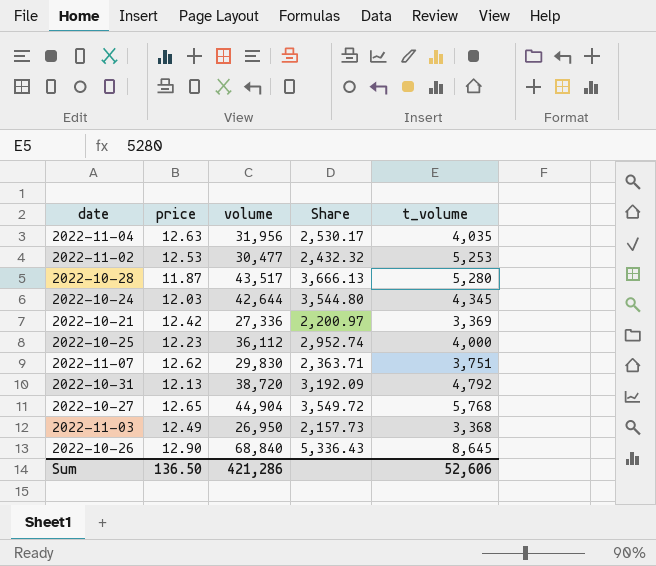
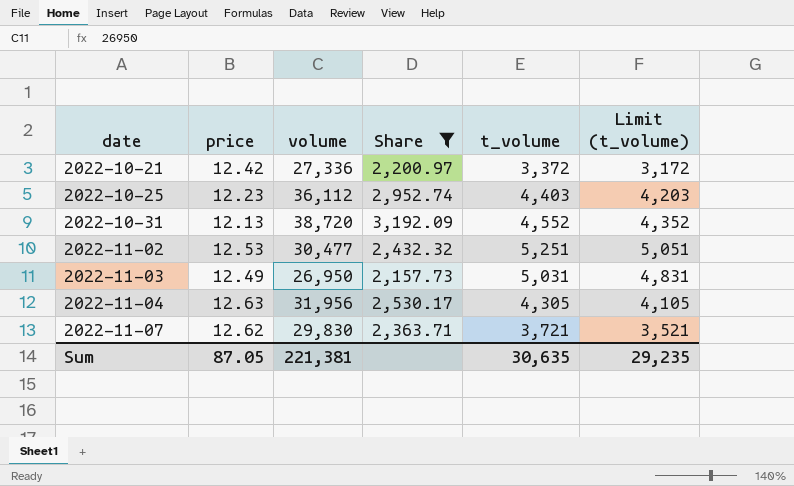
filter: none -> Share <= 3,192.09
row order: none -> date ascending
column Limit (t_volume) | formula: none -> [t_volume] - 200
2022-10-21 | t_volume: 3,369 -> 3,372
2022-10-25 | t_volume: 4,000 -> 4,403
2022-10-31 | t_volume: 4,792 -> 4,552
2022-11-02 | t_volume: 5,253 -> 5,251
2022-11-03 | t_volume: 3,368 -> 5,031
2022-11-04 | t_volume: 4,035 -> 4,305
2022-11-07 | t_volume: 3,751 -> 3,721
Sum | price: 136.50 -> 87.05
Sum | volume: 421,286 -> 221,381
Sum | t_volume: 52,606 -> 30,635

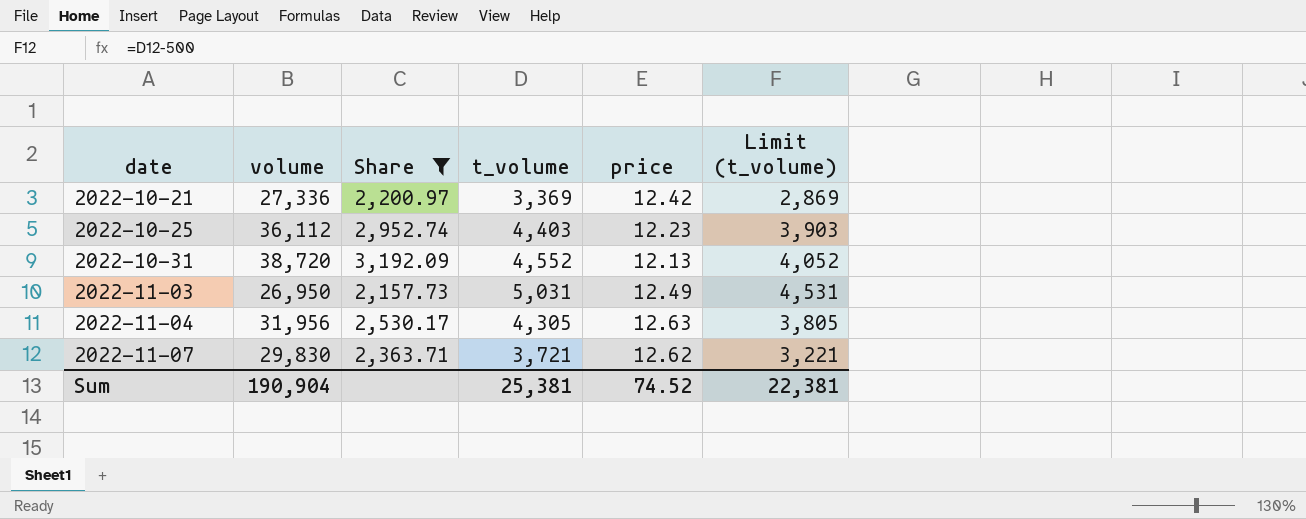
column price | position: 2 -> 5
column Limit (t_volume) | formula: [t_volume] - 200 -> [t_volume] - 500
row 2022-11-02: 12.53 | 30,477 | 2,432.32 | 5,251 | 5,051 -> none
2022-10-21 | t_volume: 3,372 -> 3,369
Sum | volume: 221,381 -> 190,904
Sum | t_volume: 30,635 -> 25,381
Sum | price: 87.05 -> 74.52
Sum | Limit (t_volume): 29,235 -> 22,381

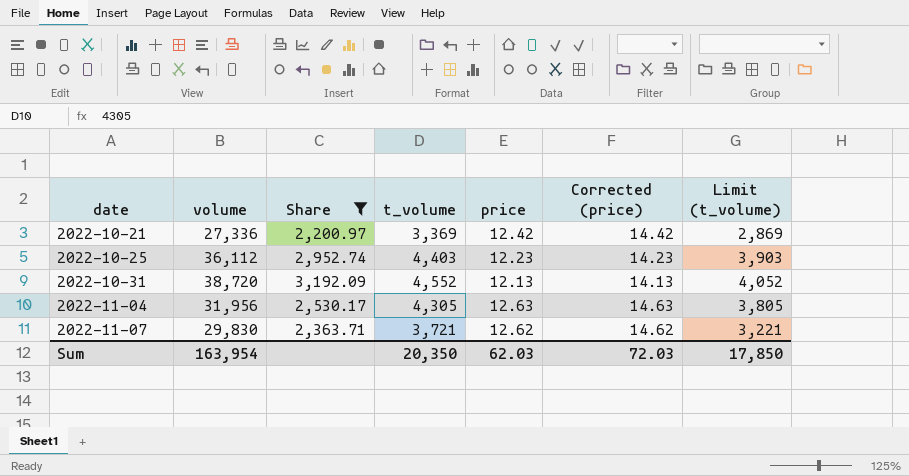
column Corrected (price) | formula: none -> [price] + 2
row 2022-11-03: 26,950 | 2,157.73 | 5,031 | 12.49 | 4,531 -> none
Sum | volume: 190,904 -> 163,954
Sum | t_volume: 25,381 -> 20,350
Sum | price: 74.52 -> 62.03
Sum | Limit (t_volume): 22,381 -> 17,850

